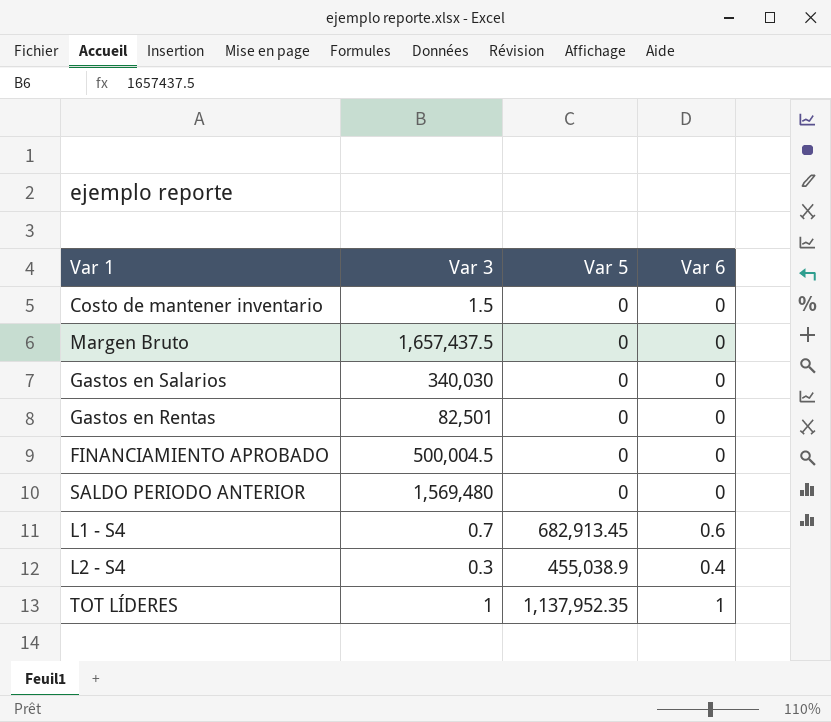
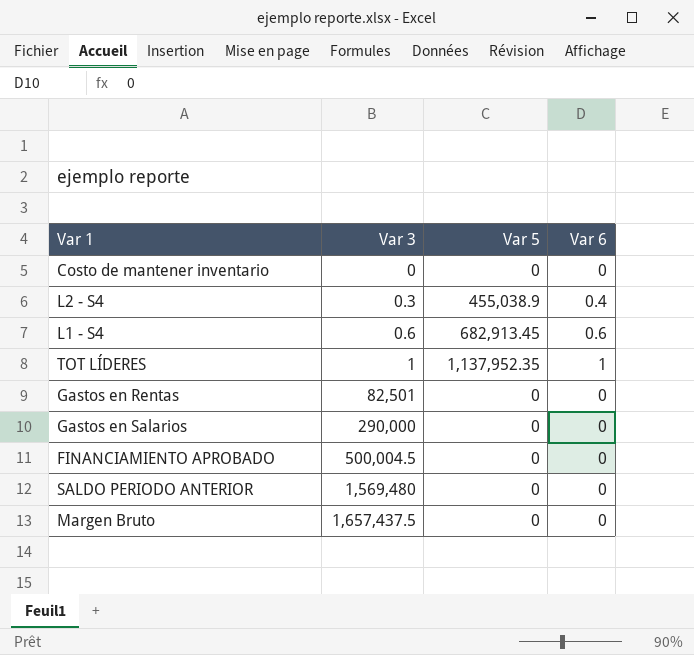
row order: none -> Var 3 ascending
Costo de mantener inventario | Var 3: 1.5 -> 0
L1 - S4 | Var 3: 0.7 -> 0.6
Gastos en Salarios | Var 3: 340,030 -> 290,000

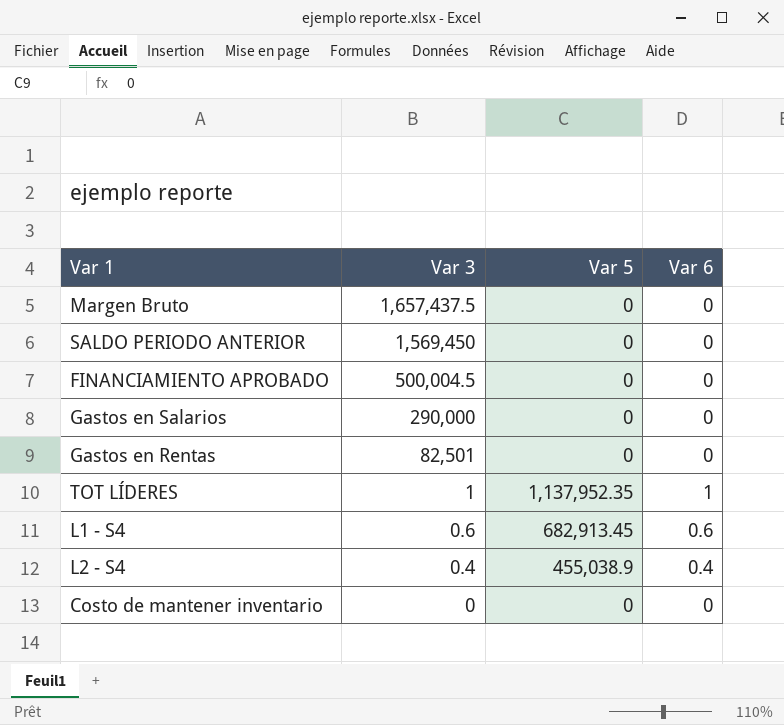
row order: Var 3 ascending -> Var 3 descending
SALDO PERIODO ANTERIOR | Var 3: 1,569,480 -> 1,569,450
L2 - S4 | Var 3: 0.3 -> 0.4

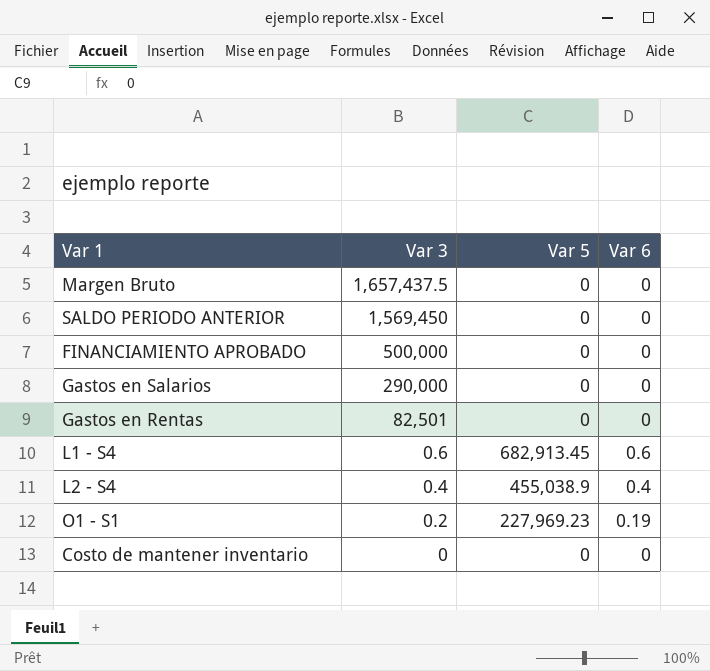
row TOT LÍDERES: 1 | 1,137,952.35 | 1 -> none
FINANCIAMIENTO APROBADO | Var 3: 500,004.5 -> 500,000
row O1 - S1: none -> 0.2 | 227,969.23 | 0.19

